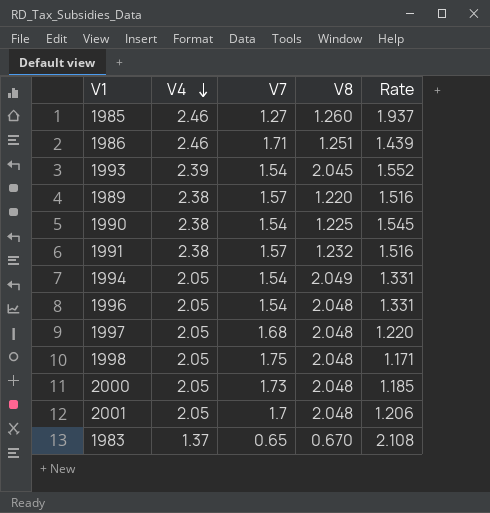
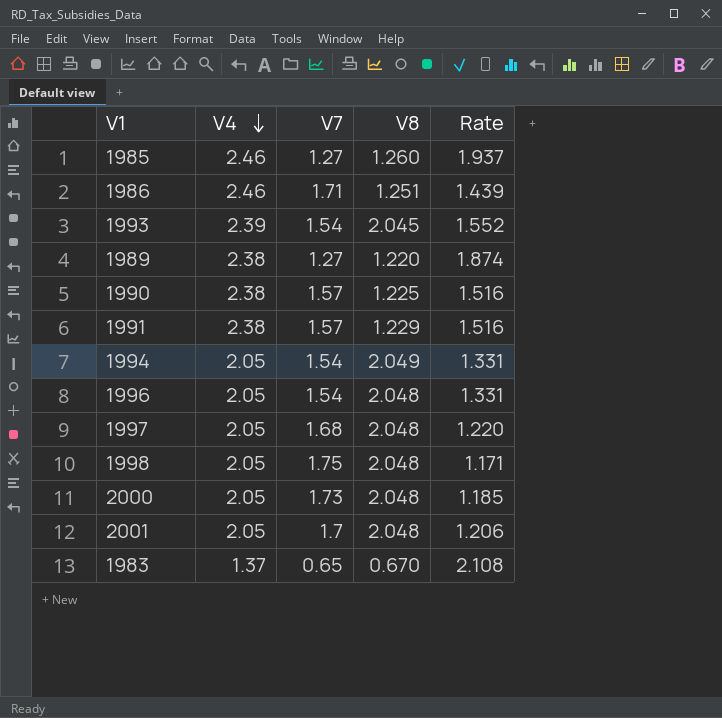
1989 | V7: 1.57 -> 1.27
1989 | Rate: 1.516 -> 1.874
1990 | V7: 1.54 -> 1.57
1990 | Rate: 1.545 -> 1.516
1991 | V8: 1.232 -> 1.229

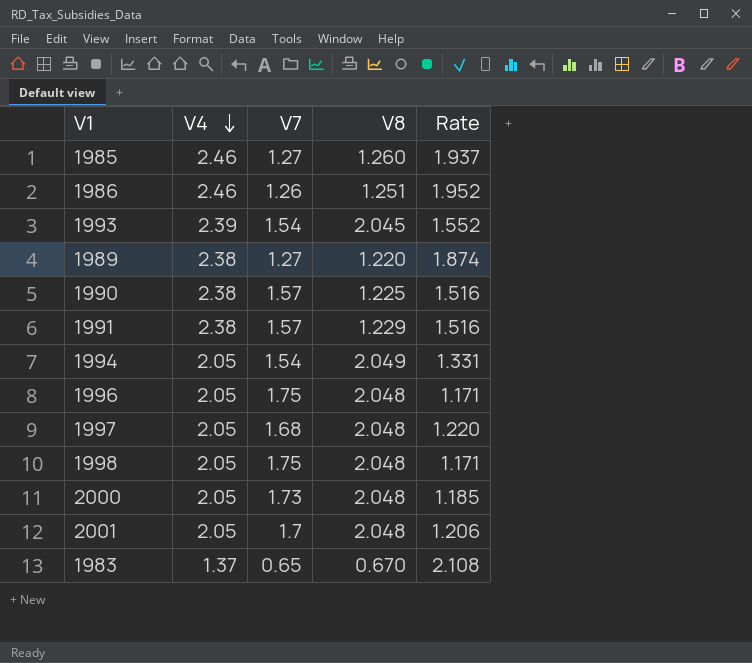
1986 | V7: 1.71 -> 1.26
1986 | Rate: 1.439 -> 1.952
1996 | V7: 1.54 -> 1.75
1996 | Rate: 1.331 -> 1.171

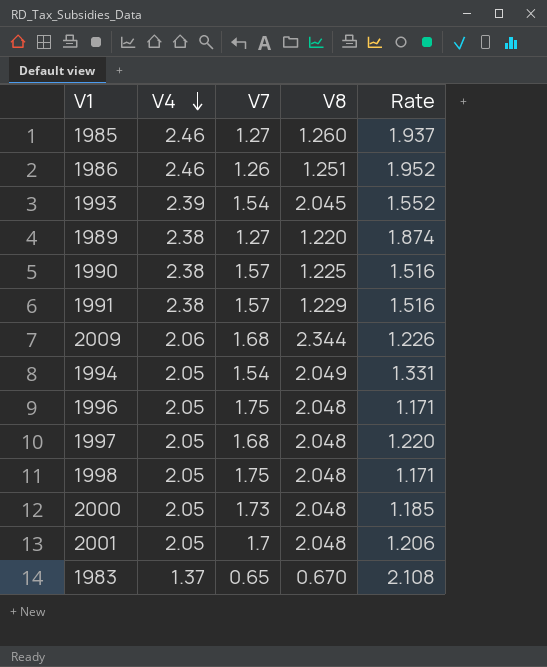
row 2009: none -> 2.06 | 1.68 | 2.344 | 1.226

